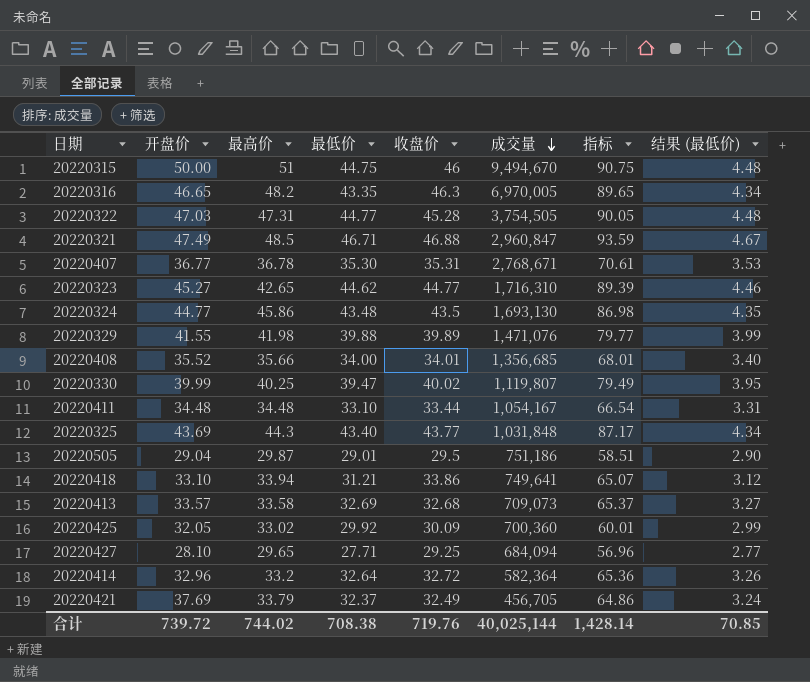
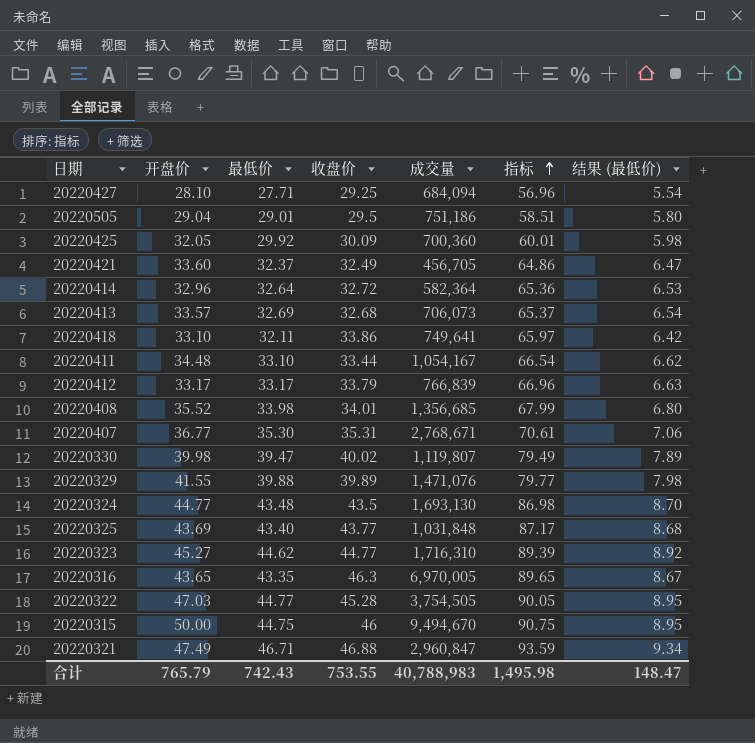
row order: 成交量 descending -> 指标 ascending
column 最高价 | position: 3 -> none
column 结果 (最低价) | formula: [最低价] * 0.1 -> [最低价] * 0.2
20220421 | 开盘价: 37.69 -> 33.60
20220413 | 成交量: 709,073 -> 706,073
20220418 | 最低价: 31.21 -> 32.11
20220418 | 指标: 65.07 -> 65.97
row 20220412: none -> 33.17 | 33.17 | 33.79 | 766,839 | 66.96 | 6.63
20220408 | 最低价: 34.00 -> 33.98
20220408 | 指标: 68.01 -> 67.99
20220330 | 开盘价: 39.99 -> 39.98
20220316 | 开盘价: 46.65 -> 43.65
合计 | 开盘价: 739.72 -> 765.79
合计 | 最低价: 708.38 -> 742.43
合计 | 收盘价: 719.76 -> 753.55
合计 | 成交量: 40,025,144 -> 40,788,983
合计 | 指标: 1,428.14 -> 1,495.98
合计 | 结果 (最低价): 70.85 -> 148.47

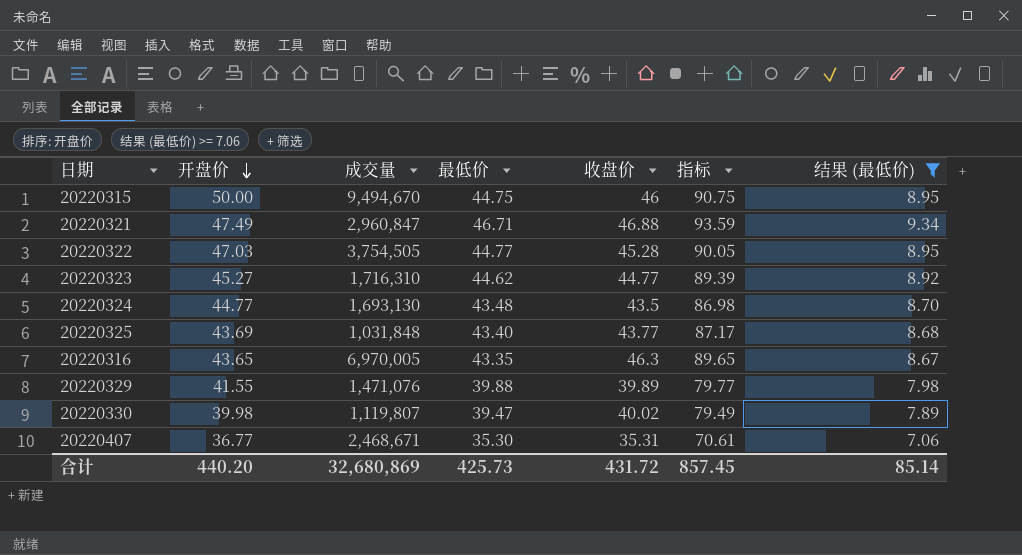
filter: none -> 结果 (最低价) >= 7.06
row order: 指标 ascending -> 开盘价 descending
column 成交量 | position: 5 -> 3
20220407 | 成交量: 2,768,671 -> 2,468,671
合计 | 开盘价: 765.79 -> 440.20
合计 | 成交量: 40,788,983 -> 32,680,869
合计 | 最低价: 742.43 -> 425.73
合计 | 收盘价: 753.55 -> 431.72
合计 | 指标: 1,495.98 -> 857.45
合计 | 结果 (最低价): 148.47 -> 85.14

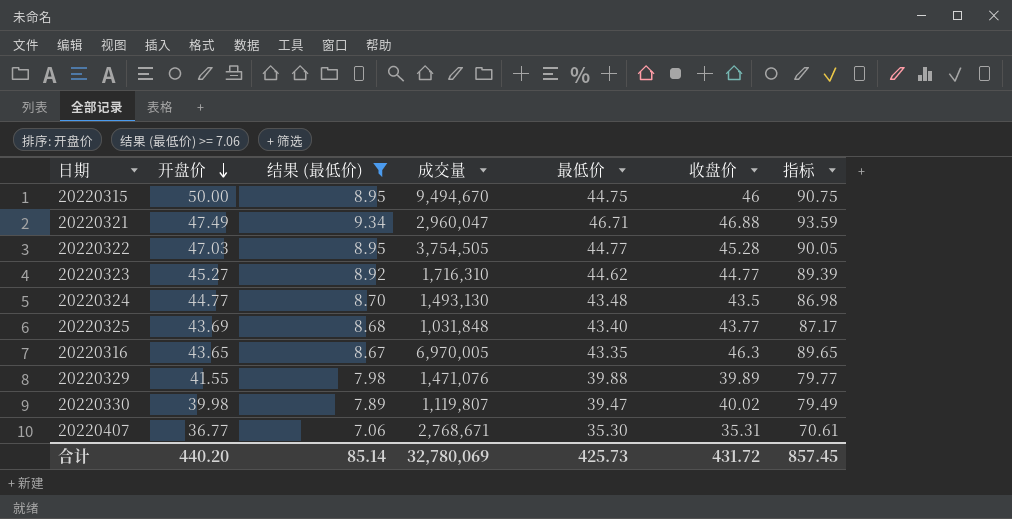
column 结果 (最低价) | position: 7 -> 3
20220321 | 成交量: 2,960,847 -> 2,960,047
20220324 | 成交量: 1,693,130 -> 1,493,130
20220407 | 成交量: 2,468,671 -> 2,768,671
合计 | 成交量: 32,680,869 -> 32,780,069

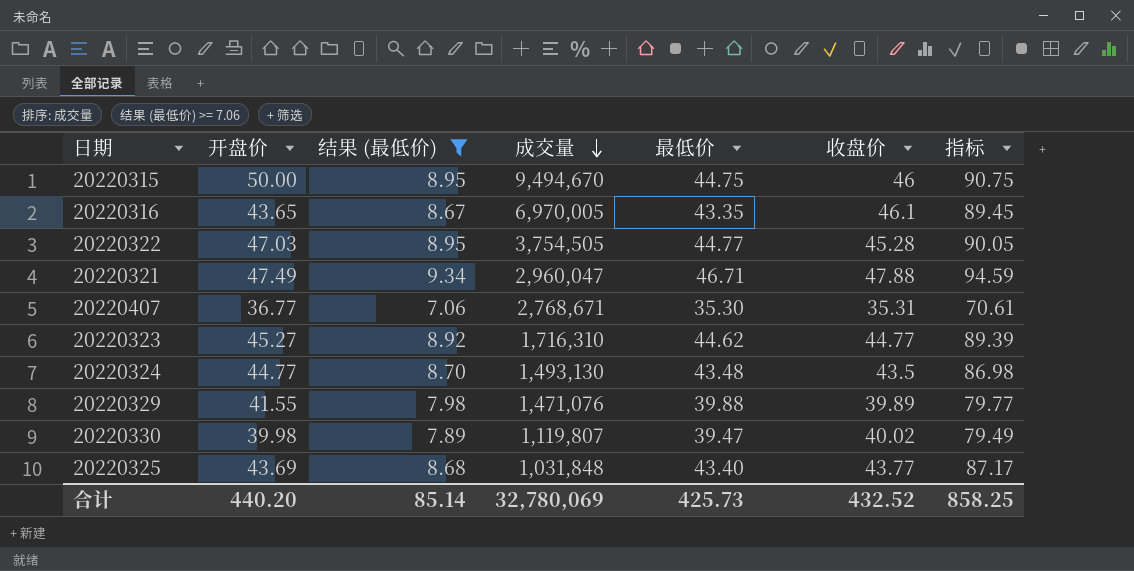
row order: 开盘价 descending -> 成交量 descending
20220316 | 收盘价: 46.3 -> 46.1
20220316 | 指标: 89.65 -> 89.45
20220321 | 收盘价: 46.88 -> 47.88
20220321 | 指标: 93.59 -> 94.59
合计 | 收盘价: 431.72 -> 432.52
合计 | 指标: 857.45 -> 858.25

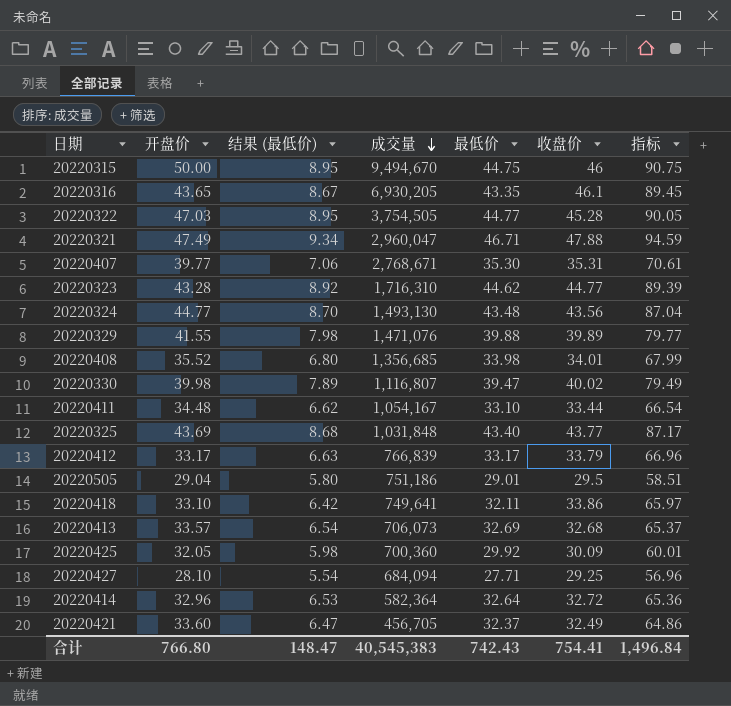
filter: 结果 (最低价) >= 7.06 -> none
20220316 | 成交量: 6,970,005 -> 6,930,205
20220407 | 开盘价: 36.77 -> 39.77
20220323 | 开盘价: 45.27 -> 43.28
20220324 | 收盘价: 43.5 -> 43.56
20220324 | 指标: 86.98 -> 87.04
20220330 | 成交量: 1,119,807 -> 1,116,807
合计 | 开盘价: 440.20 -> 766.80
合计 | 结果 (最低价): 85.14 -> 148.47
合计 | 成交量: 32,780,069 -> 40,545,383
合计 | 最低价: 425.73 -> 742.43
合计 | 收盘价: 432.52 -> 754.41
合计 | 指标: 858.25 -> 1,496.84

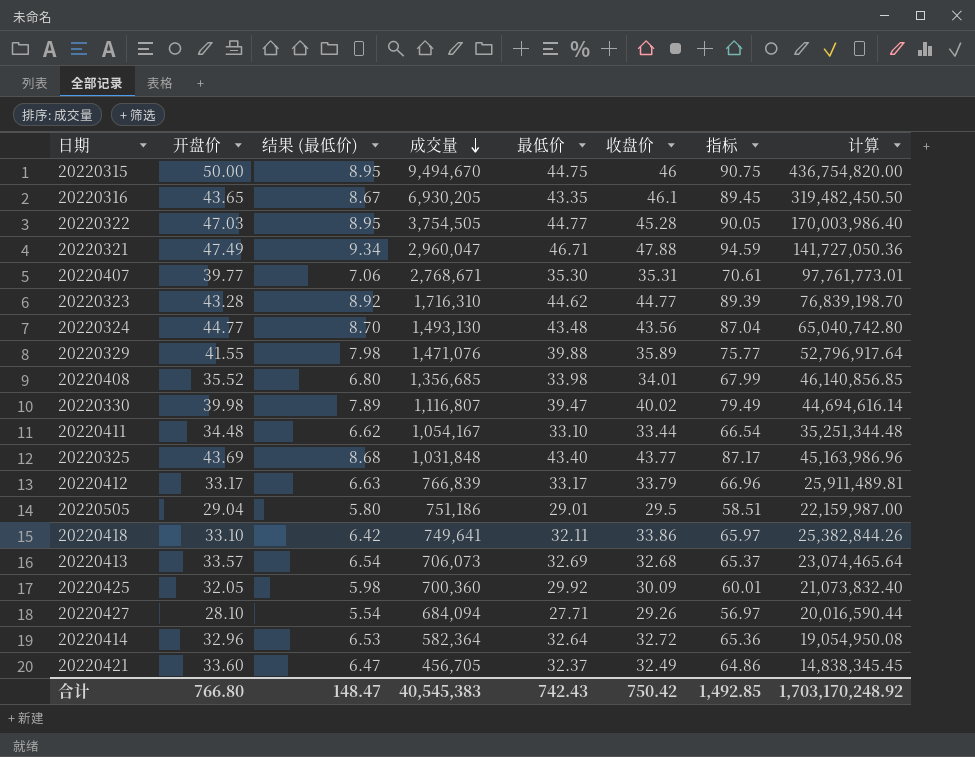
column 计算 | formula: none -> [成交量] * [收盘价]
20220329 | 收盘价: 39.89 -> 35.89
20220329 | 指标: 79.77 -> 75.77
20220427 | 收盘价: 29.25 -> 29.26
20220427 | 指标: 56.96 -> 56.97
合计 | 收盘价: 754.41 -> 750.42
合计 | 指标: 1,496.84 -> 1,492.85

